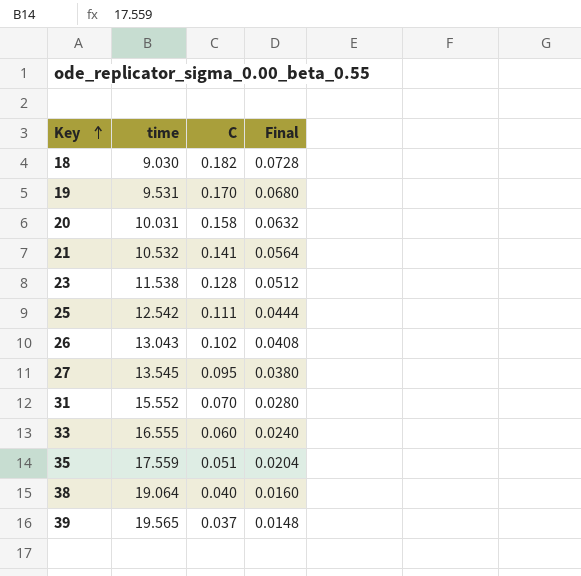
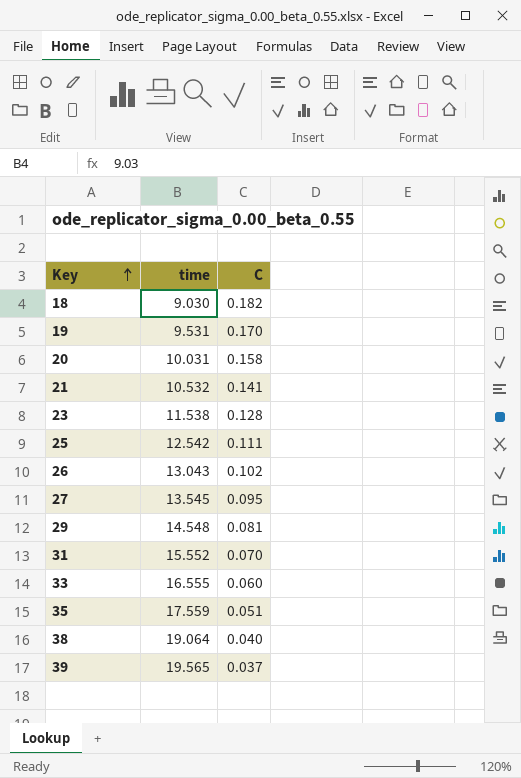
column Final | formula: [C] * 0.4 -> none
row 29: none -> 14.548 | 0.081

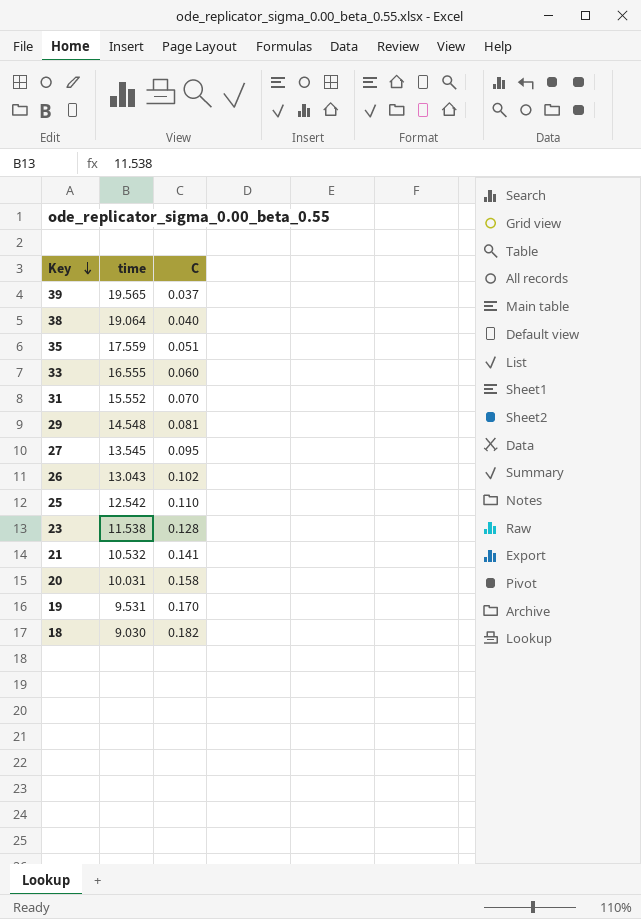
row order: Key ascending -> Key descending
25 | C: 0.111 -> 0.110

